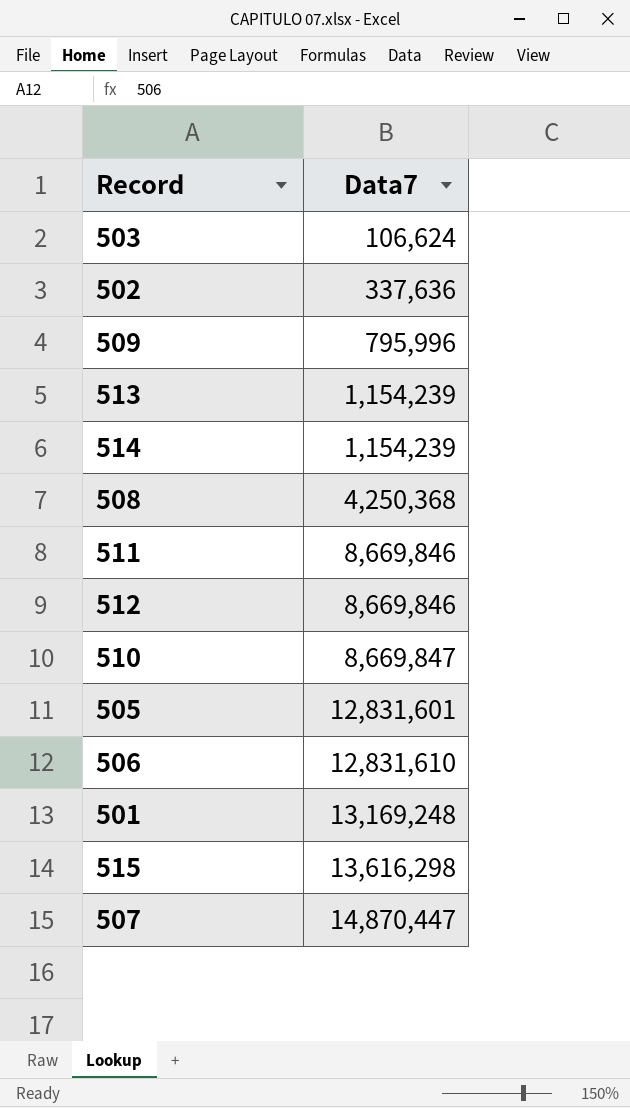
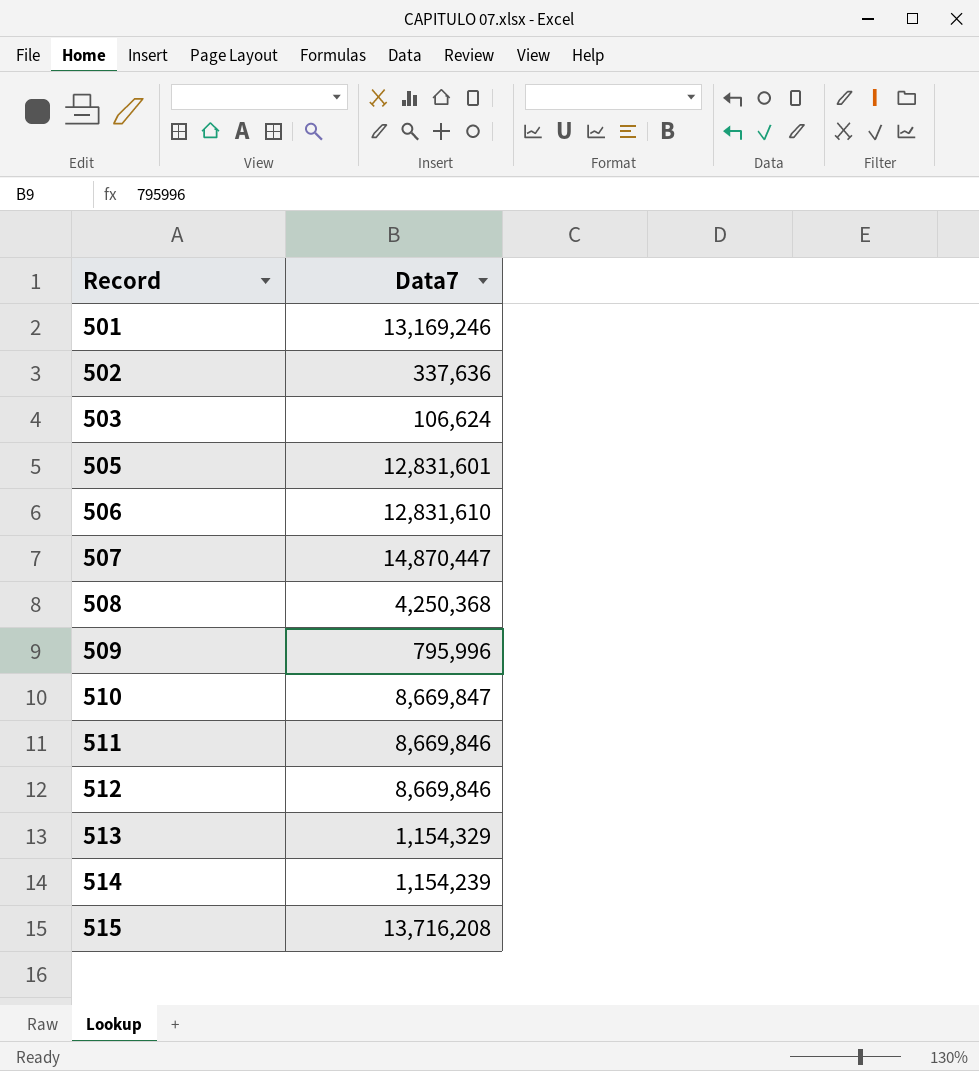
row order: Data7 ascending -> Record ascending
501 | Data7: 13,169,248 -> 13,169,246
513 | Data7: 1,154,239 -> 1,154,329
515 | Data7: 13,616,298 -> 13,716,208

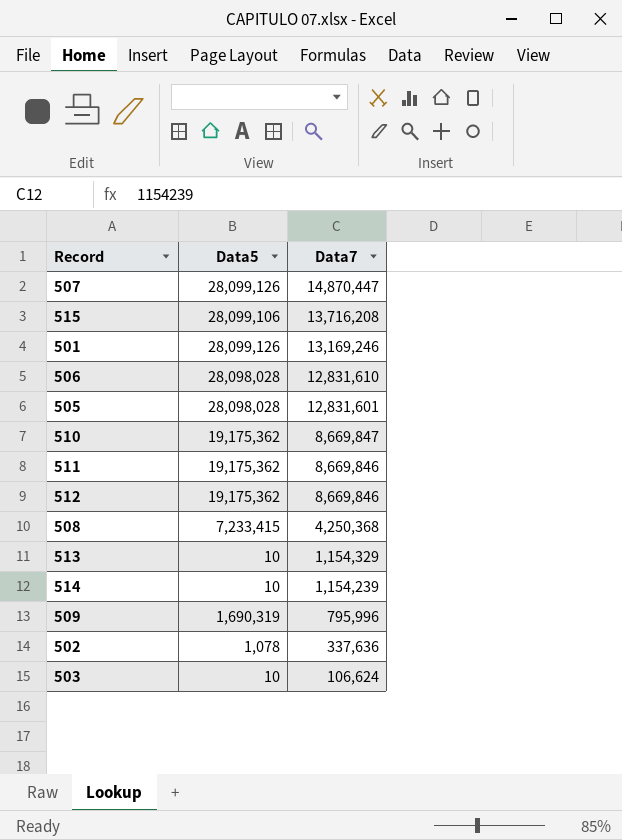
row order: Record ascending -> Data7 descending
column Data5 | position: none -> 2

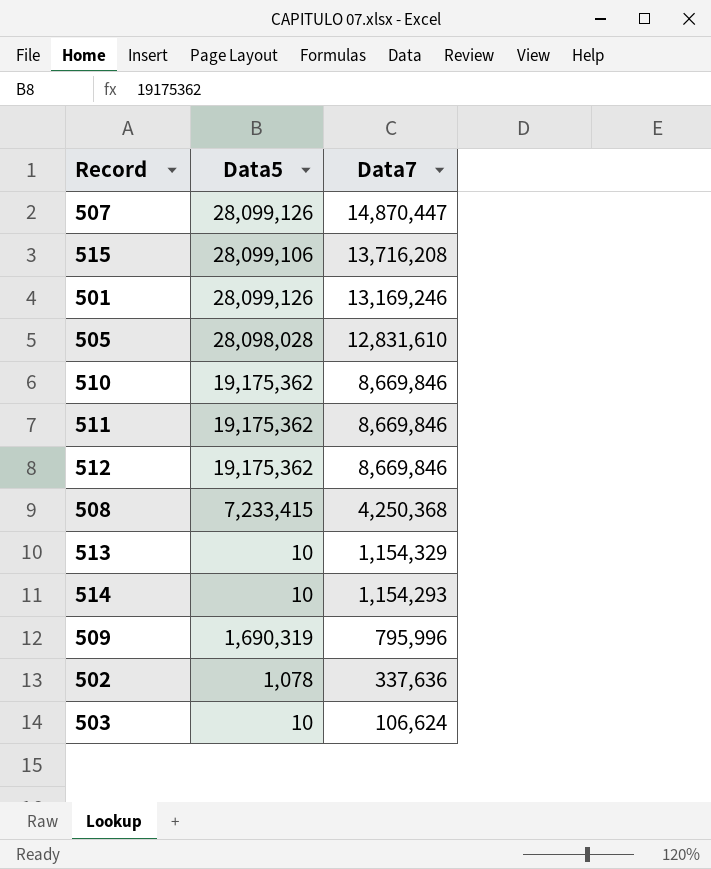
row 506: 28,098,028 | 12,831,610 -> none
505 | Data7: 12,831,601 -> 12,831,610
510 | Data7: 8,669,847 -> 8,669,846
514 | Data7: 1,154,239 -> 1,154,293

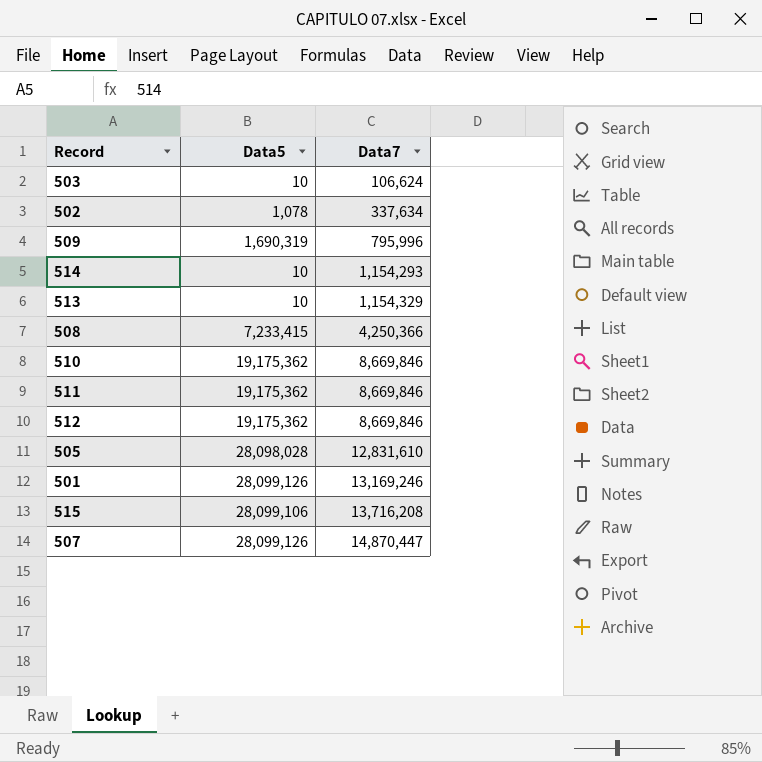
row order: Data7 descending -> Data7 ascending
502 | Data7: 337,636 -> 337,634
508 | Data7: 4,250,368 -> 4,250,366

